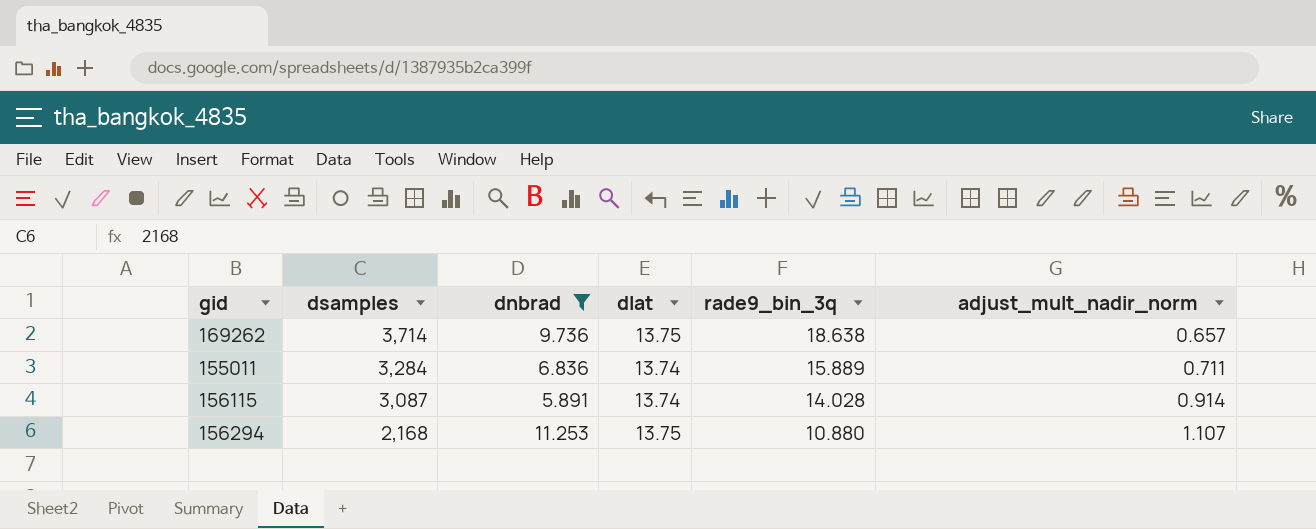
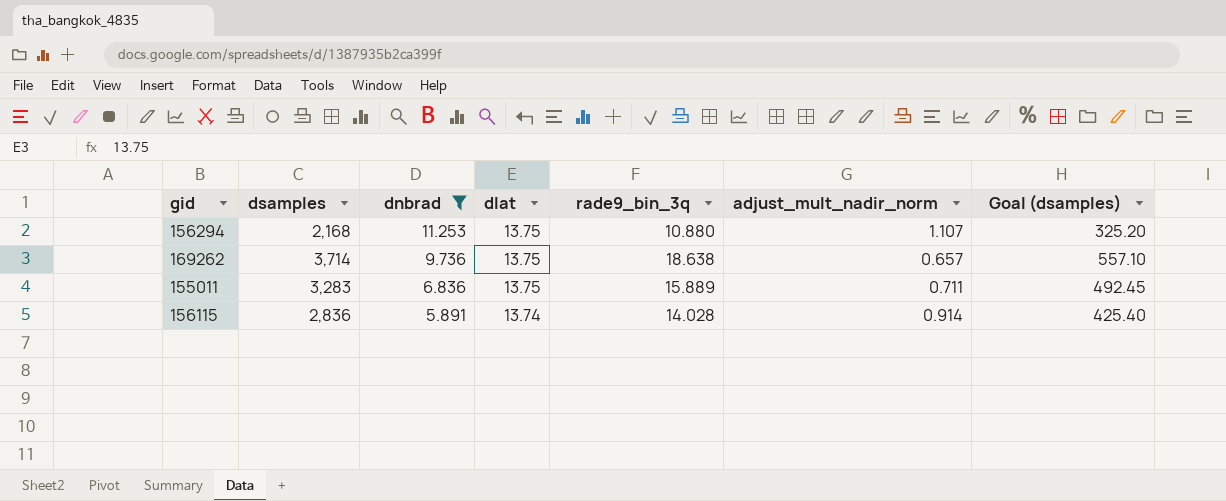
row order: dsamples descending -> dnbrad descending
column Goal (dsamples) | formula: none -> [dsamples] * 0.15
155011 | dsamples: 3,284 -> 3,283
155011 | dlat: 13.74 -> 13.75
156115 | dsamples: 3,087 -> 2,836

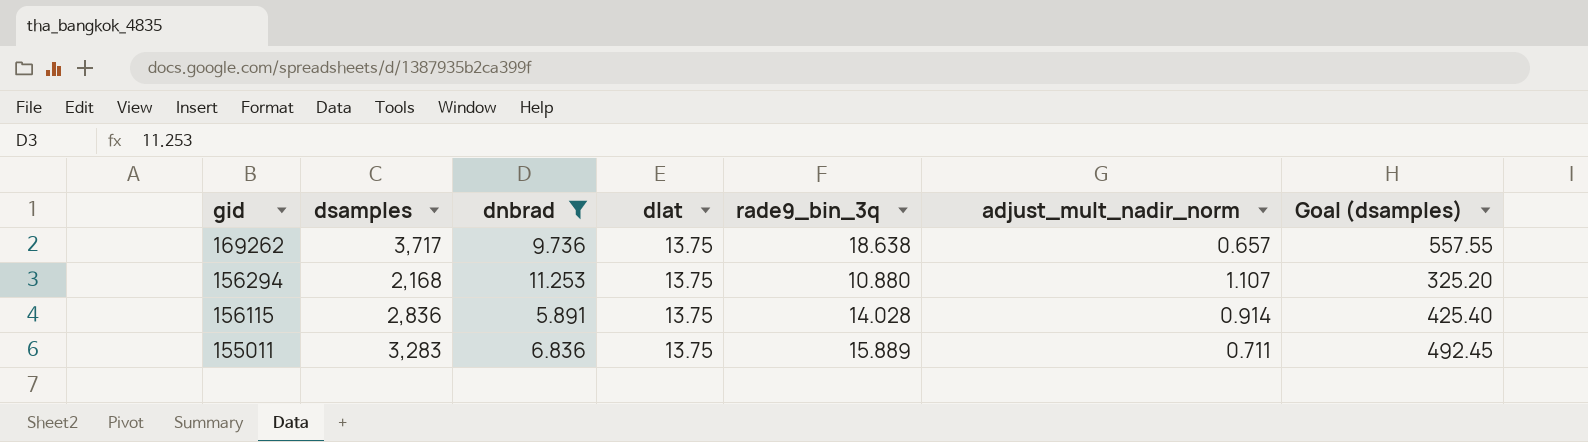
row order: dnbrad descending -> gid descending
169262 | dsamples: 3,714 -> 3,717
169262 | Goal (dsamples): 557.10 -> 557.55
156115 | dlat: 13.74 -> 13.75

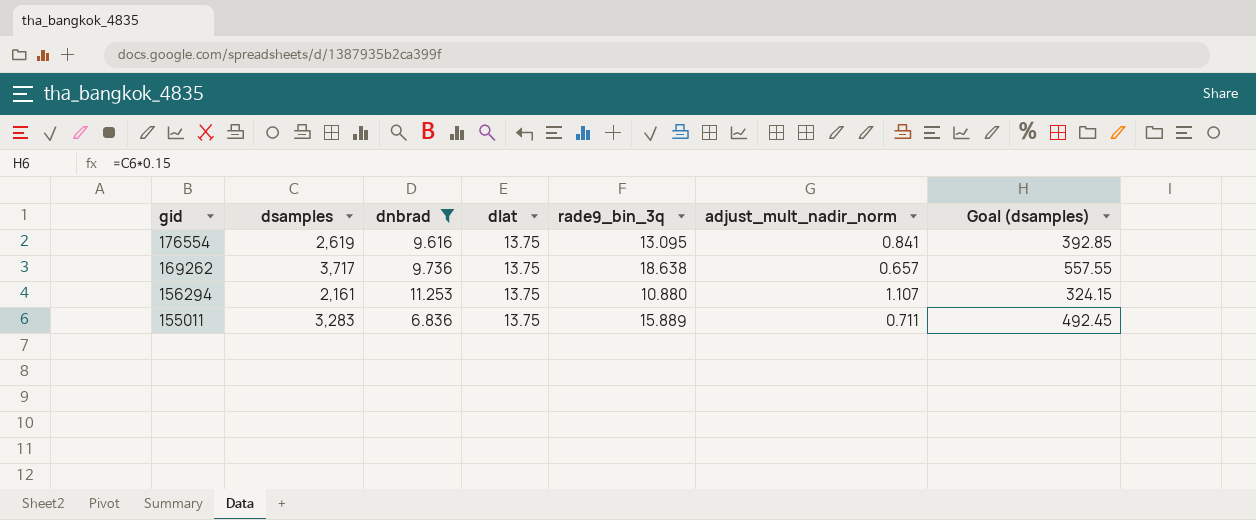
row 156115: 2,836 | 5.891 | 13.75 | 14.028 | 0.914 | 425.40 -> none
row 176554: none -> 2,619 | 9.616 | 13.75 | 13.095 | 0.841 | 392.85
156294 | dsamples: 2,168 -> 2,161
156294 | Goal (dsamples): 325.20 -> 324.15

